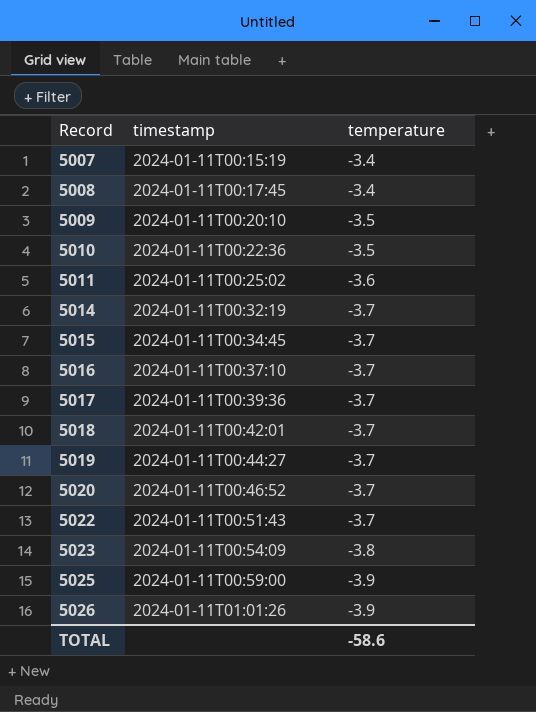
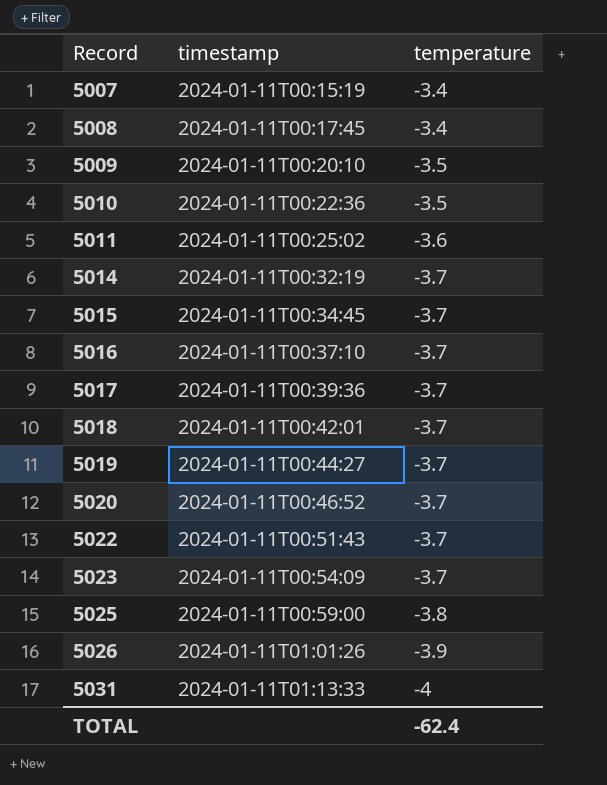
5023 | temperature: -3.8 -> -3.7
5025 | temperature: -3.9 -> -3.8
row 5031: none -> 2024-01-11T01:13:33 | -4
TOTAL | temperature: -58.6 -> -62.4

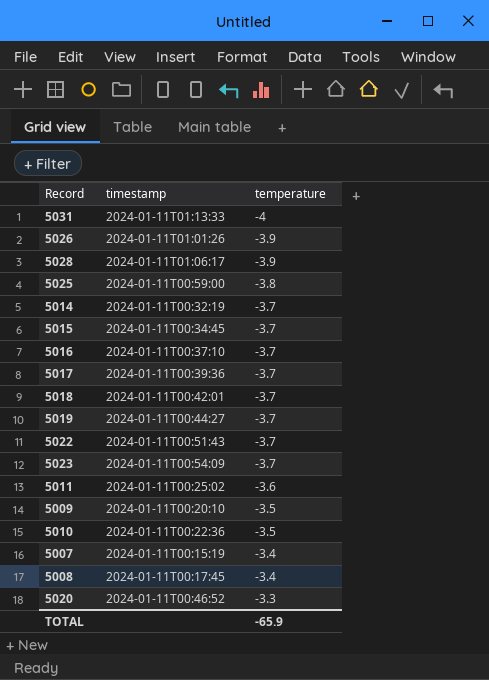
row order: Record ascending -> temperature ascending
row 5028: none -> 2024-01-11T01:06:17 | -3.9
5020 | temperature: -3.7 -> -3.3
TOTAL | temperature: -62.4 -> -65.9

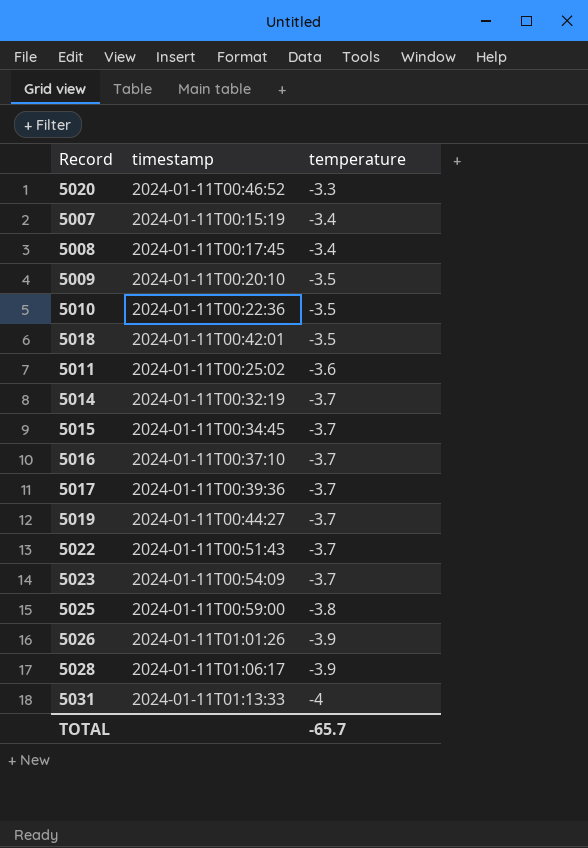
row order: temperature ascending -> temperature descending
5018 | temperature: -3.7 -> -3.5
TOTAL | temperature: -65.9 -> -65.7

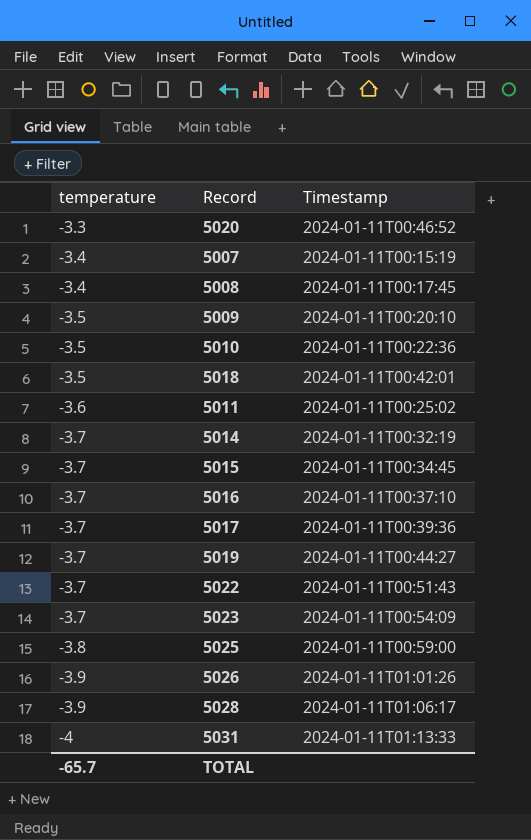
column temperature | position: 3 -> 1
column name: timestamp -> Timestamp

